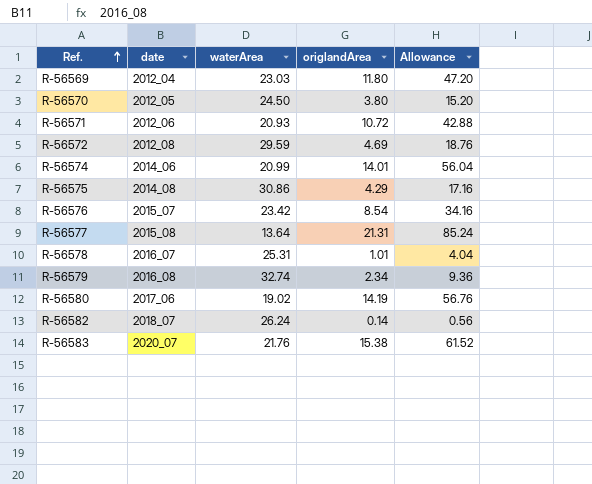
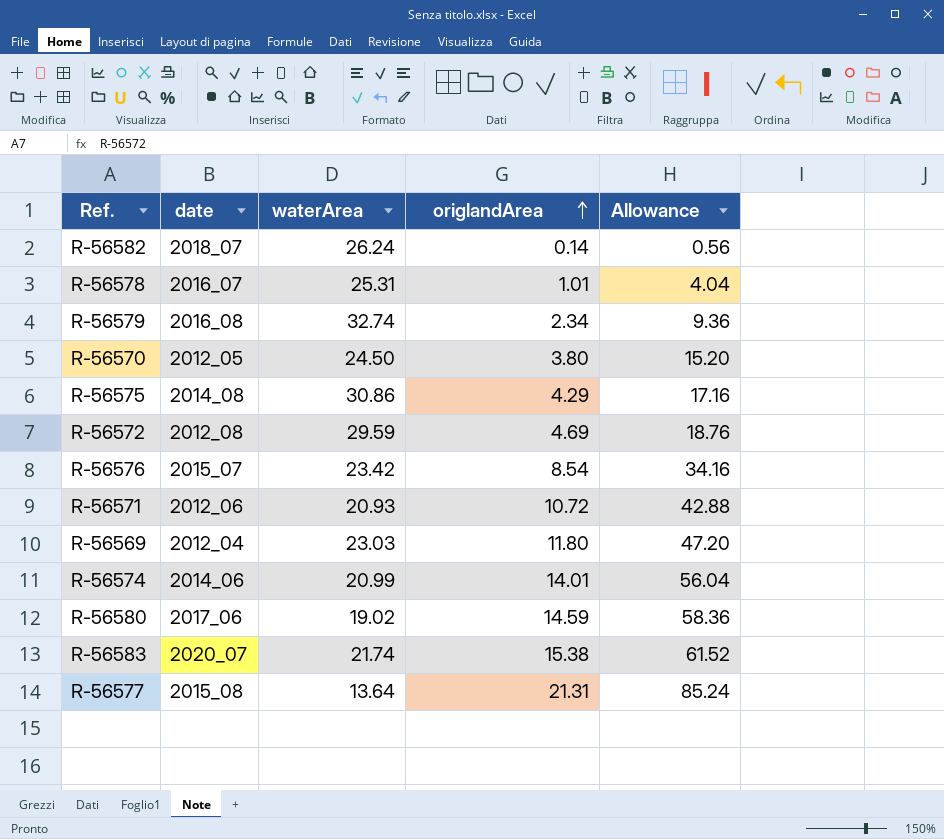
row order: Ref. ascending -> origlandArea ascending
R-56580 | origlandArea: 14.19 -> 14.59
R-56580 | Allowance: 56.76 -> 58.36
R-56583 | waterArea: 21.76 -> 21.74

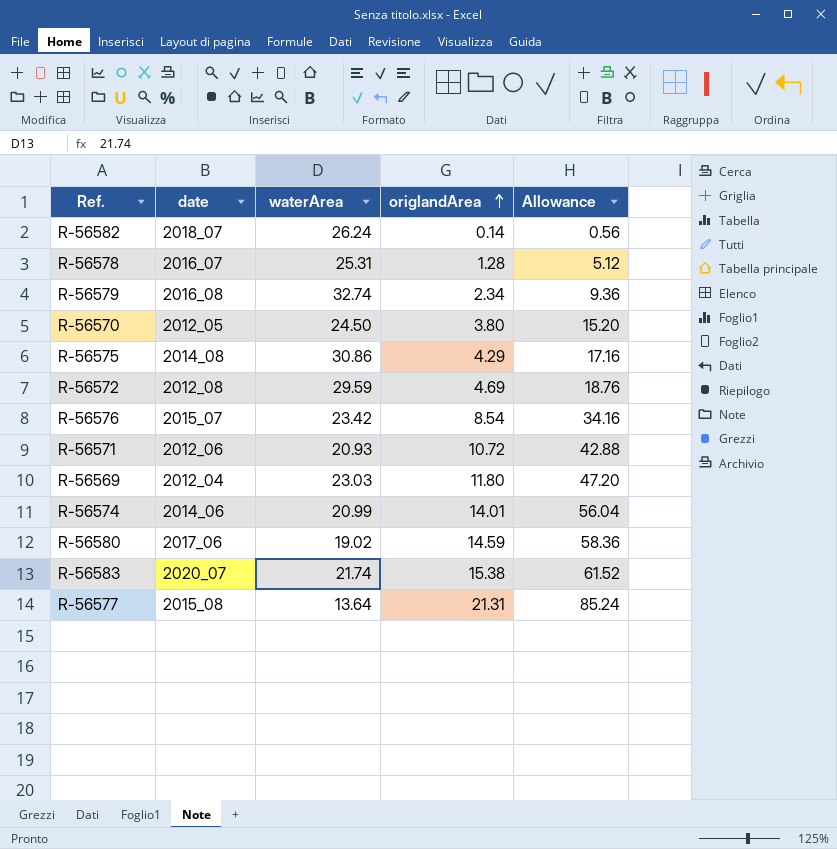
R-56578 | origlandArea: 1.01 -> 1.28
R-56578 | Allowance: 4.04 -> 5.12

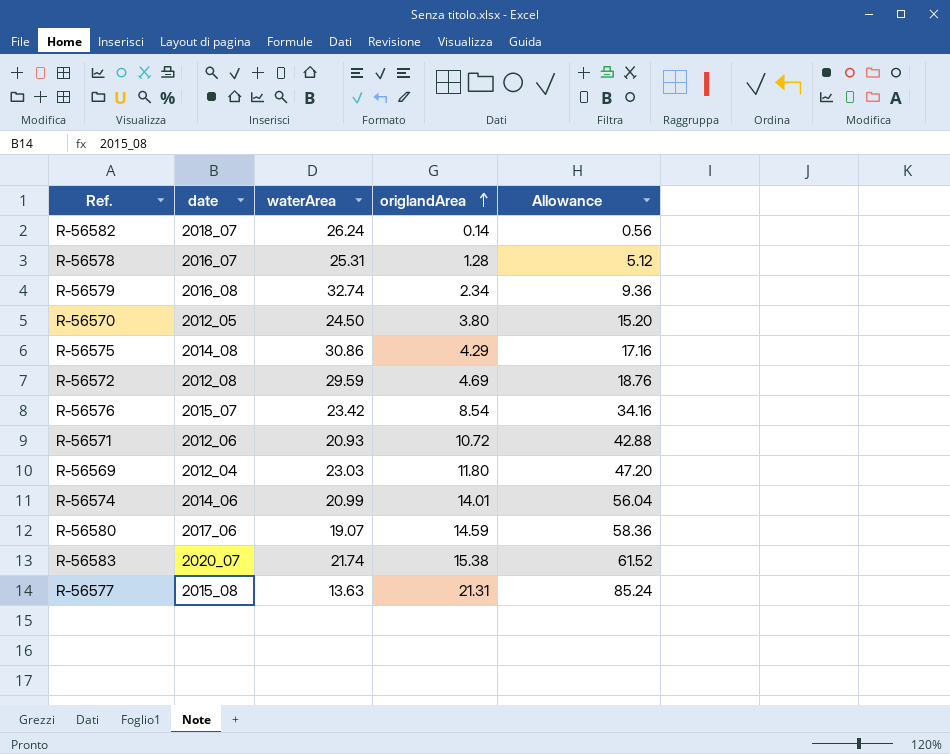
R-56580 | waterArea: 19.02 -> 19.07
R-56577 | waterArea: 13.64 -> 13.63

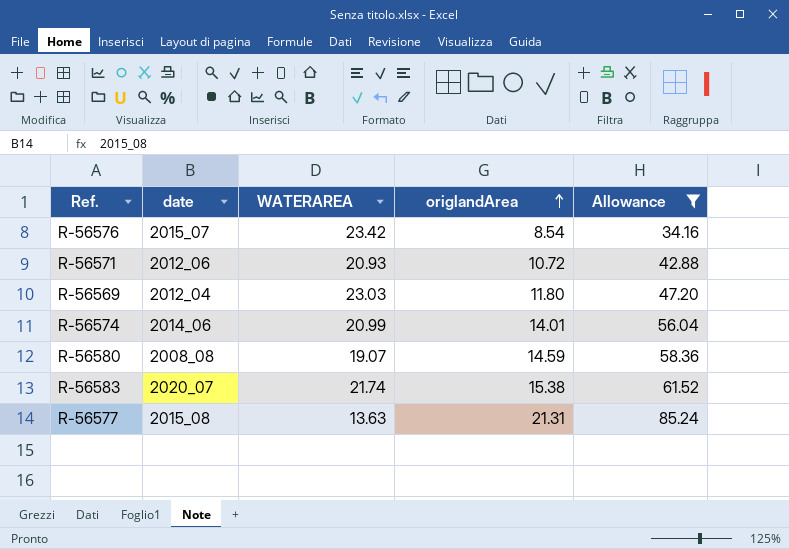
filter: none -> Allowance >= 34.16
column name: waterArea -> WATERAREA
R-56580 | date: 2017_06 -> 2008_08

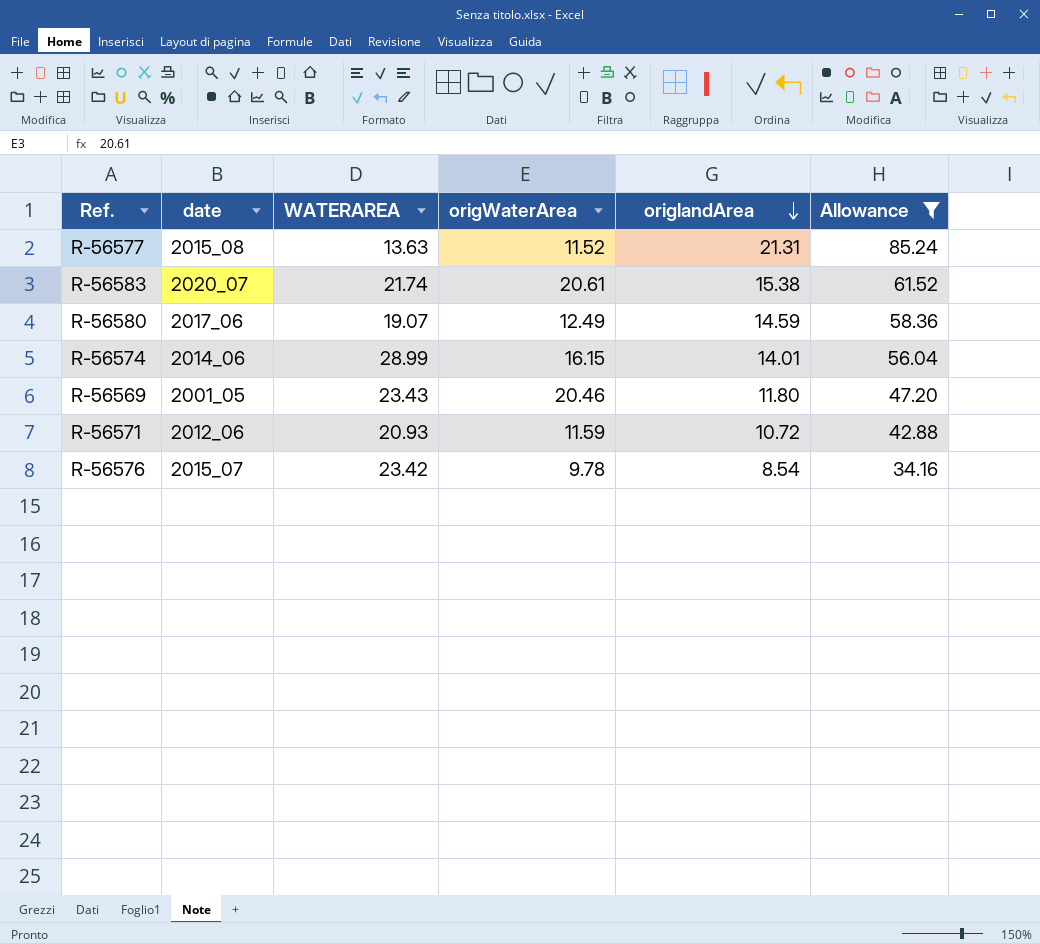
row order: origlandArea ascending -> origlandArea descending
column origWaterArea | position: none -> 4
R-56580 | date: 2008_08 -> 2017_06
R-56574 | WATERAREA: 20.99 -> 28.99
R-56569 | date: 2012_04 -> 2001_05
R-56569 | WATERAREA: 23.03 -> 23.43

